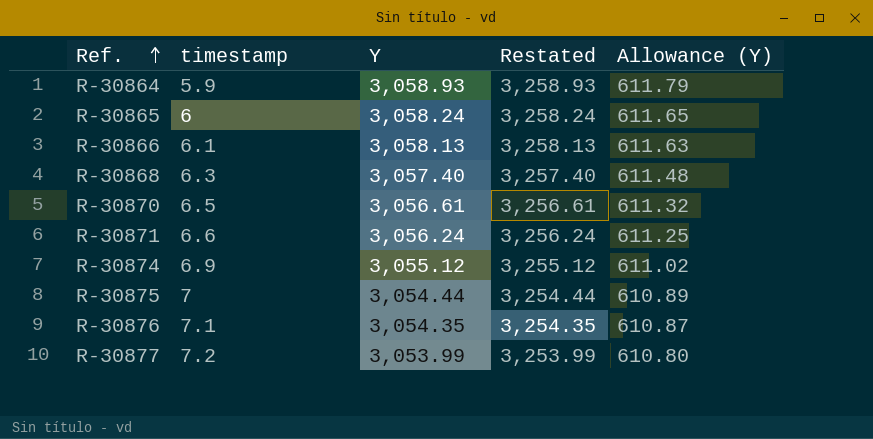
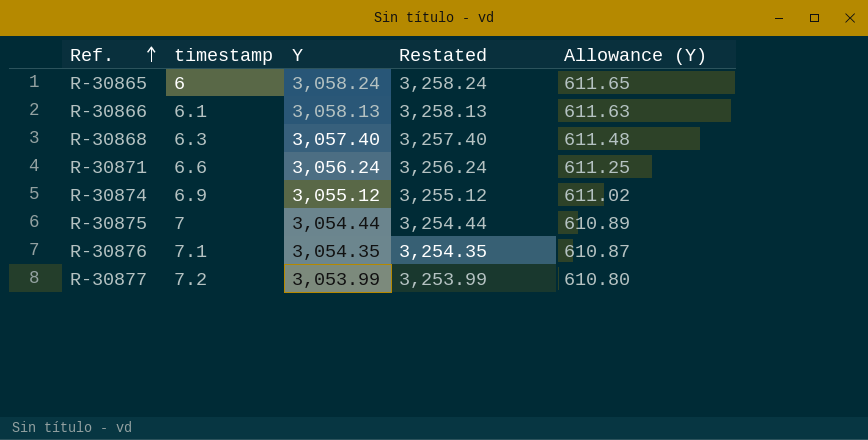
row R-30864: 5.9 | 3,058.93 | 3,258.93 | 611.79 -> none
row R-30870: 6.5 | 3,056.61 | 3,256.61 | 611.32 -> none

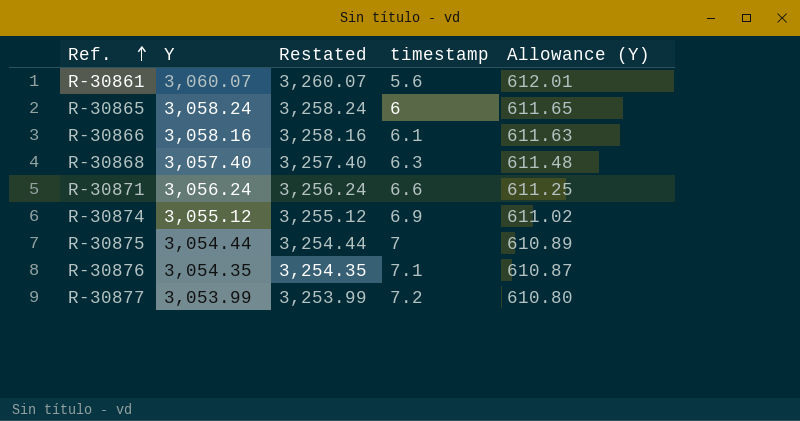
column timestamp | position: 2 -> 4
row R-30861: none -> 3,060.07 | 3,260.07 | 5.6 | 612.01
R-30866 | Y: 3,058.13 -> 3,058.16
R-30866 | Restated: 3,258.13 -> 3,258.16

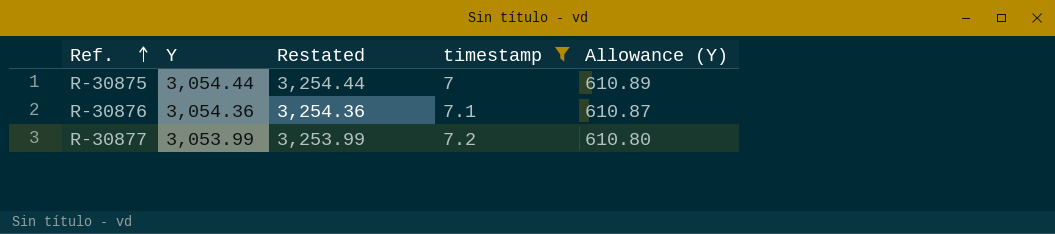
filter: none -> timestamp >= 7
R-30876 | Y: 3,054.35 -> 3,054.36
R-30876 | Restated: 3,254.35 -> 3,254.36

